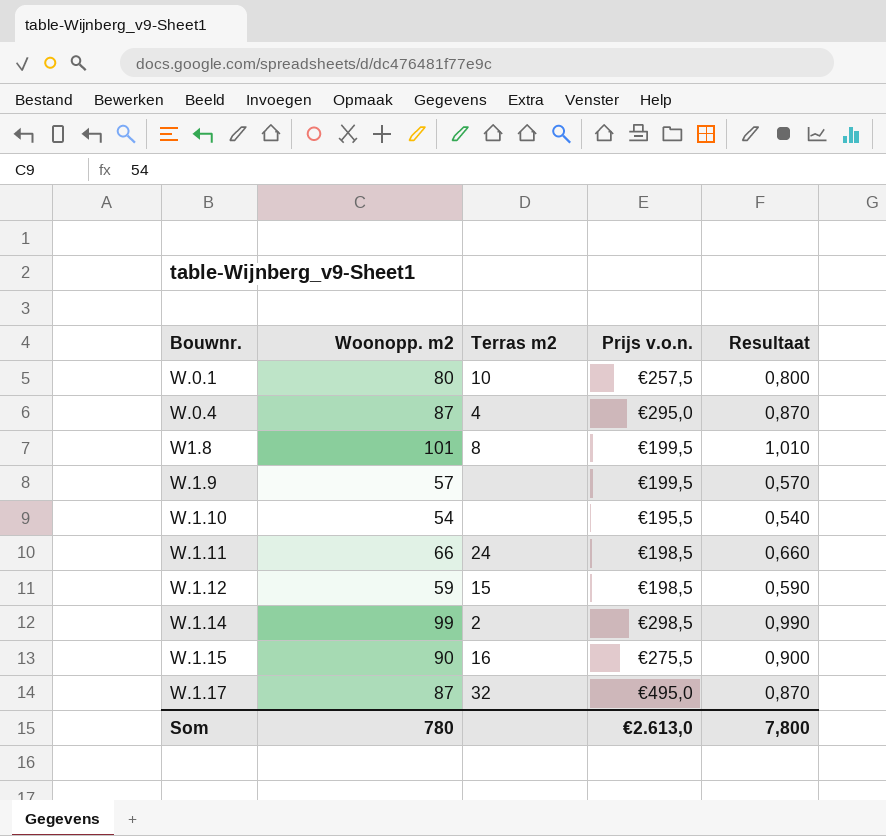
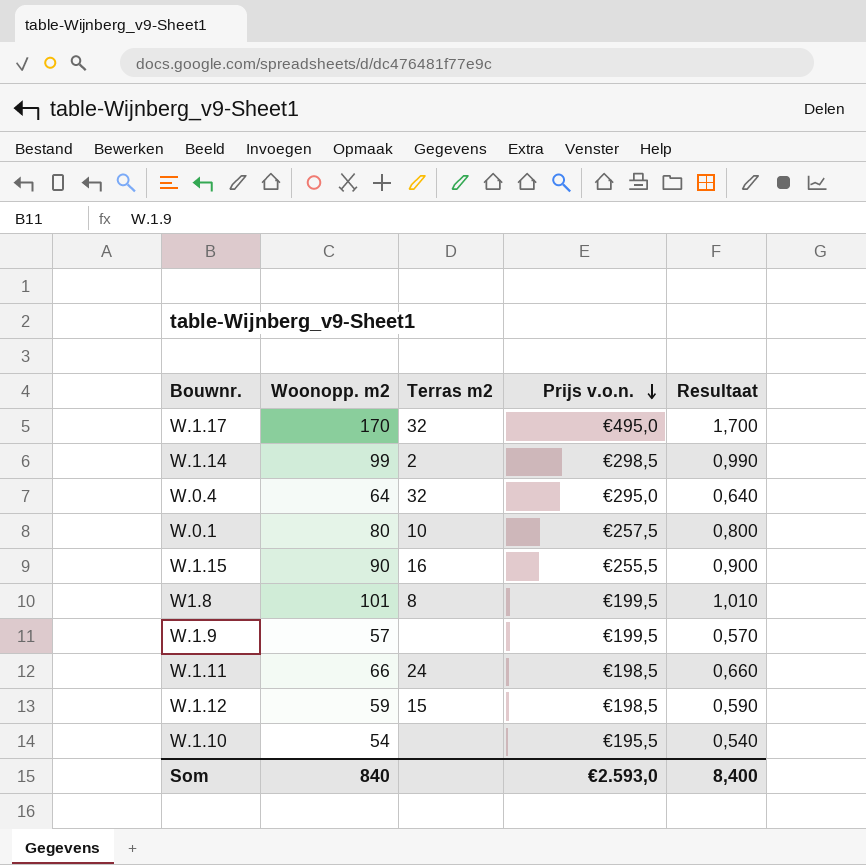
row order: none -> Prijs v.o.n. descending
W.1.17 | Woonopp. m2: 87 -> 170
W.1.17 | Resultaat: 0,870 -> 1,700
W.0.4 | Woonopp. m2: 87 -> 64
W.0.4 | Terras m2: 4 -> 32
W.0.4 | Resultaat: 0,870 -> 0,640
W.1.15 | Prijs v.o.n.: €275,5 -> €255,5
Som | Woonopp. m2: 780 -> 840
Som | Prijs v.o.n.: €2.613,0 -> €2.593,0
Som | Resultaat: 7,800 -> 8,400

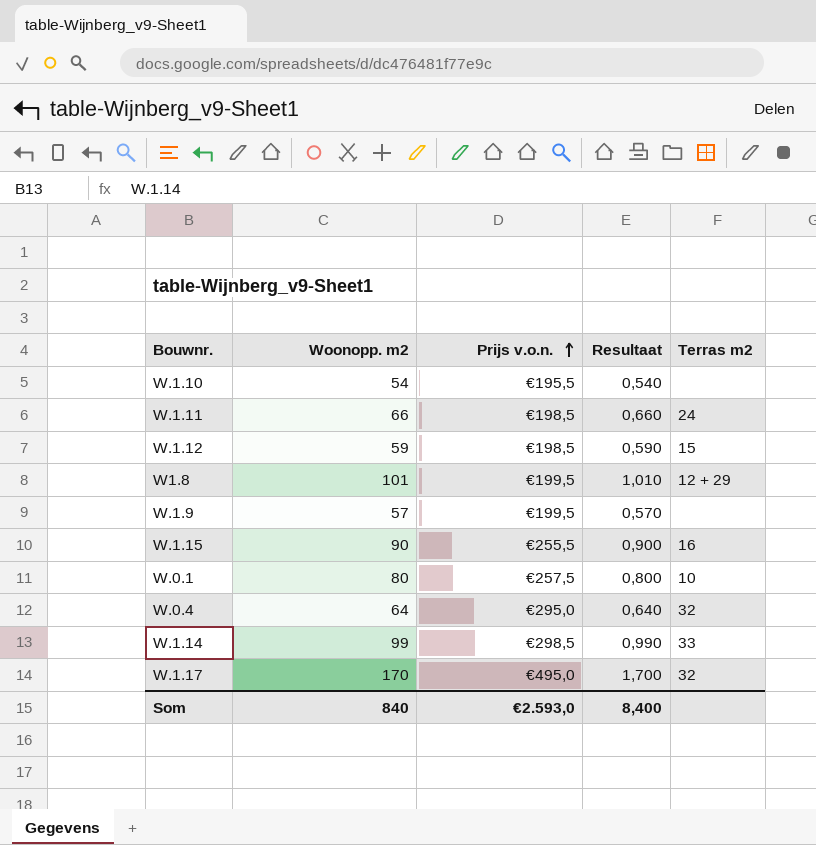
row order: Prijs v.o.n. descending -> Prijs v.o.n. ascending
column Terras m2 | position: 3 -> 5
W1.8 | Terras m2: 8 -> 12 + 29
W.1.14 | Terras m2: 2 -> 33

